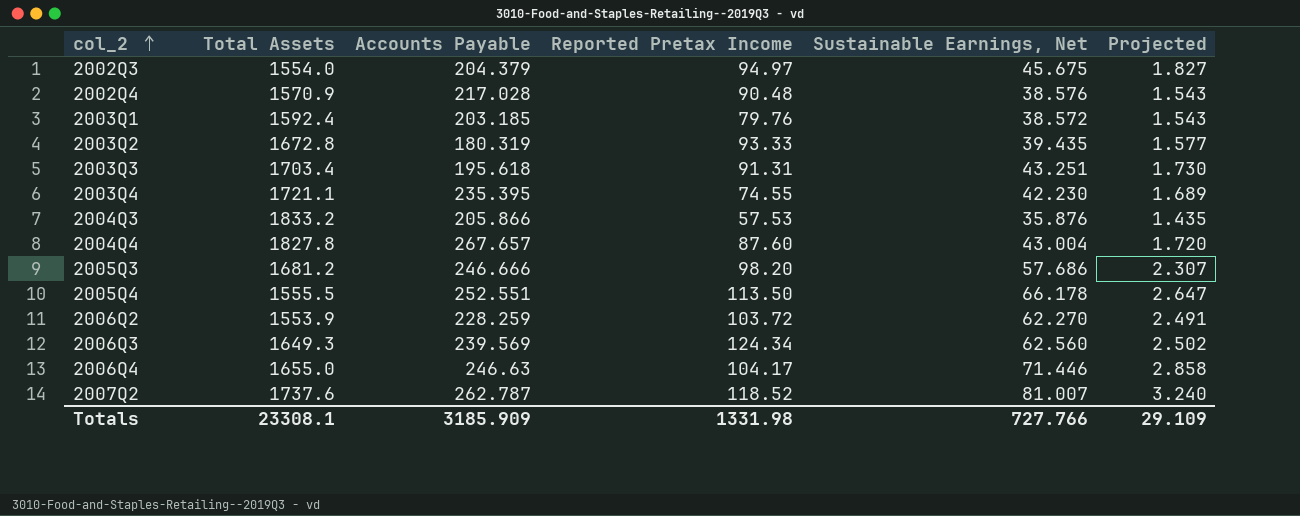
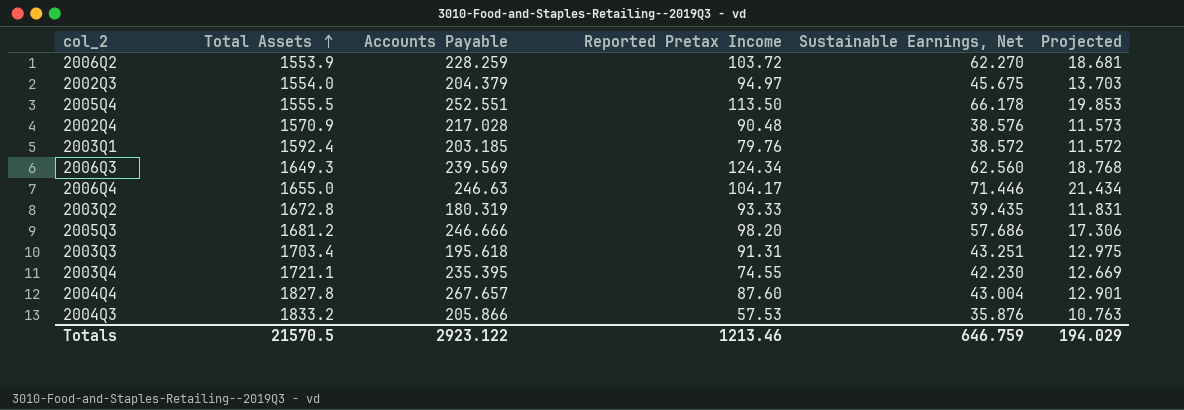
row order: col_2 ascending -> Total Assets ascending
column Projected | formula: [Sustainable Earnings, Net] * 0.04 -> [Sustainable Earnings, Net] * 0.3
row 2007Q2: 1737.6 | 262.787 | 118.52 | 81.007 | 3.240 -> none
Totals | Total Assets: 23308.1 -> 21570.5
Totals | Accounts Payable: 3185.909 -> 2923.122
Totals | Reported Pretax Income: 1331.98 -> 1213.46
Totals | Sustainable Earnings, Net: 727.766 -> 646.759
Totals | Projected: 29.109 -> 194.029

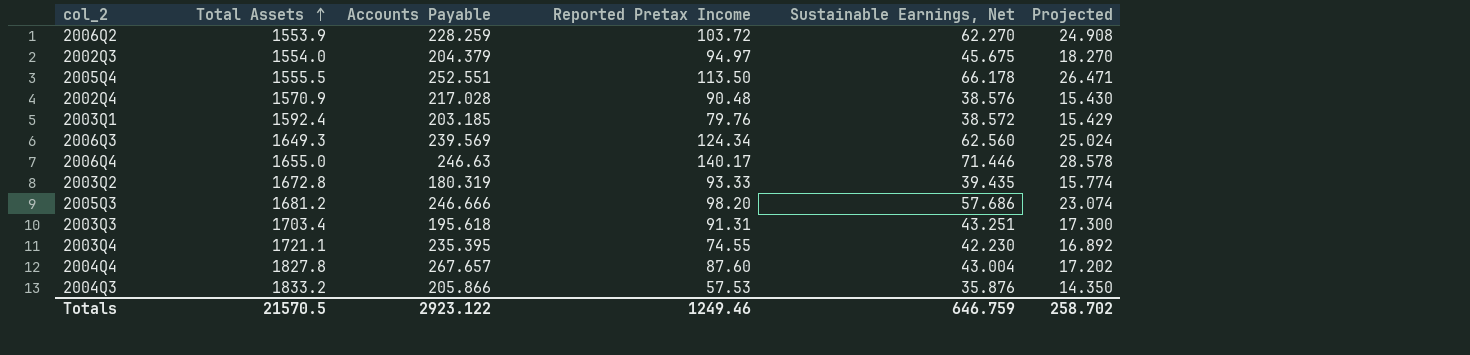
column Projected | formula: [Sustainable Earnings, Net] * 0.3 -> [Sustainable Earnings, Net] * 0.4
2006Q4 | Reported Pretax Income: 104.17 -> 140.17
Totals | Reported Pretax Income: 1213.46 -> 1249.46
Totals | Projected: 194.029 -> 258.702

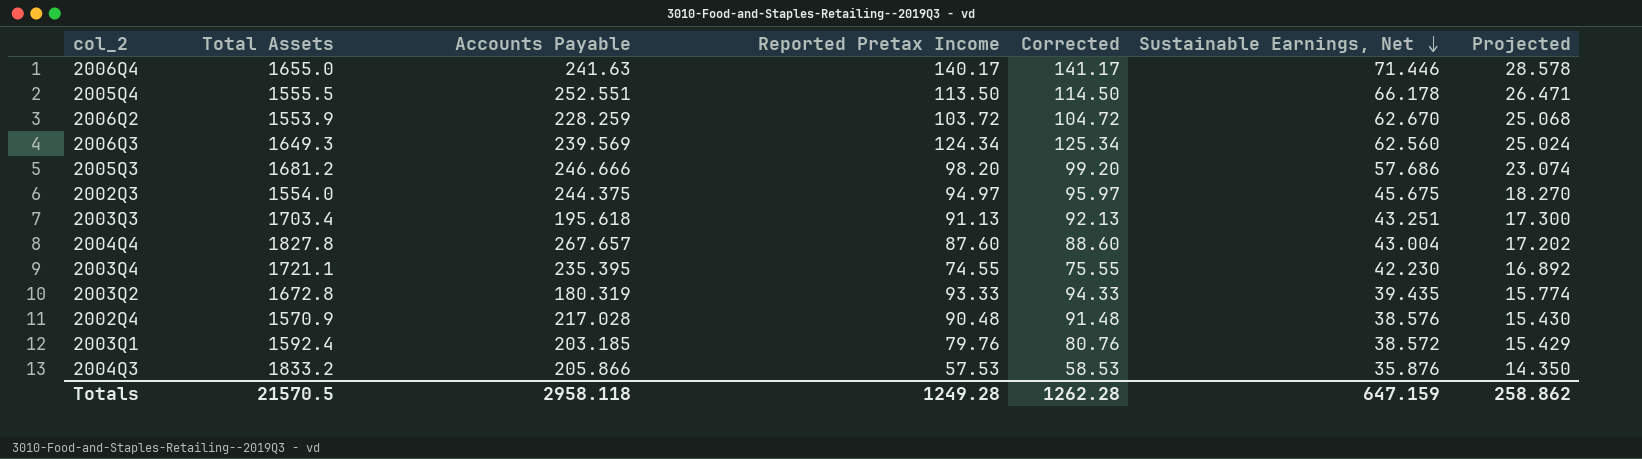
row order: Total Assets ascending -> Sustainable Earnings, Net descending
column Corrected | formula: none -> [Reported Pretax Income] + 1
2006Q4 | Accounts Payable: 246.63 -> 241.63
2006Q2 | Sustainable Earnings, Net: 62.270 -> 62.670
2006Q2 | Projected: 24.908 -> 25.068
2002Q3 | Accounts Payable: 204.379 -> 244.375
2003Q3 | Reported Pretax Income: 91.31 -> 91.13
Totals | Accounts Payable: 2923.122 -> 2958.118
Totals | Reported Pretax Income: 1249.46 -> 1249.28
Totals | Sustainable Earnings, Net: 646.759 -> 647.159
Totals | Projected: 258.702 -> 258.862

